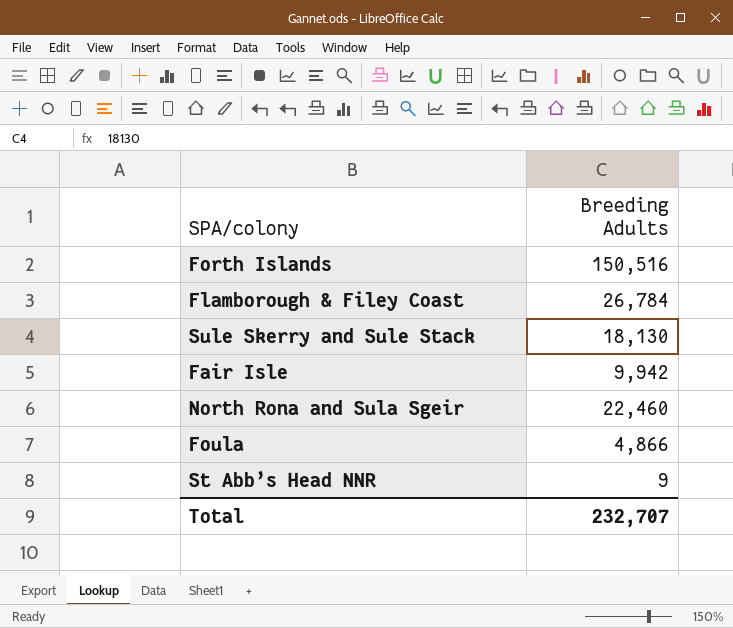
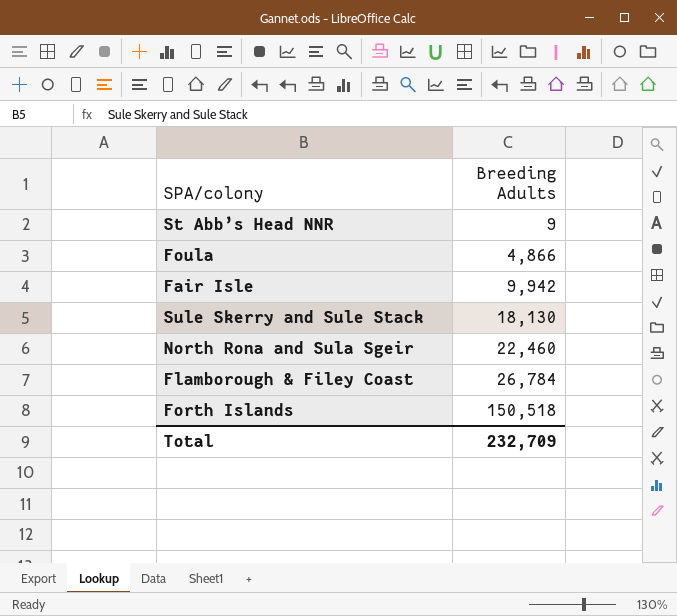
row order: none -> Breeding Adults ascending
Forth Islands | Breeding Adults: 150,516 -> 150,518
Total | Breeding Adults: 232,707 -> 232,709

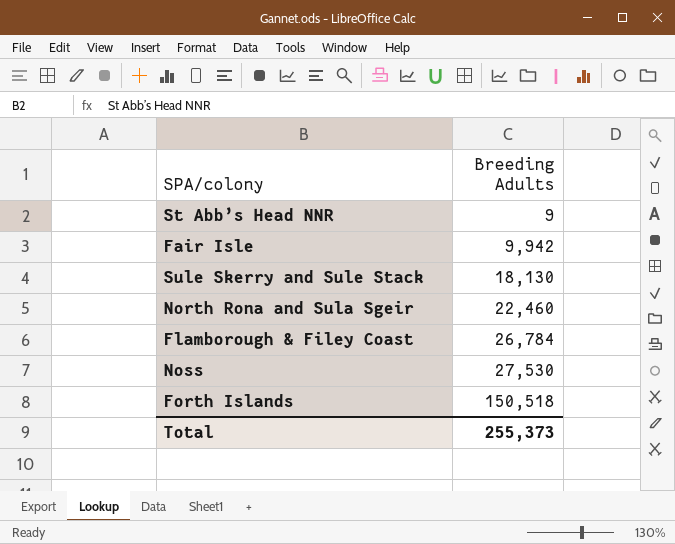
row Foula: 4,866 -> none
row Noss: none -> 27,530
Total | Breeding Adults: 232,709 -> 255,373

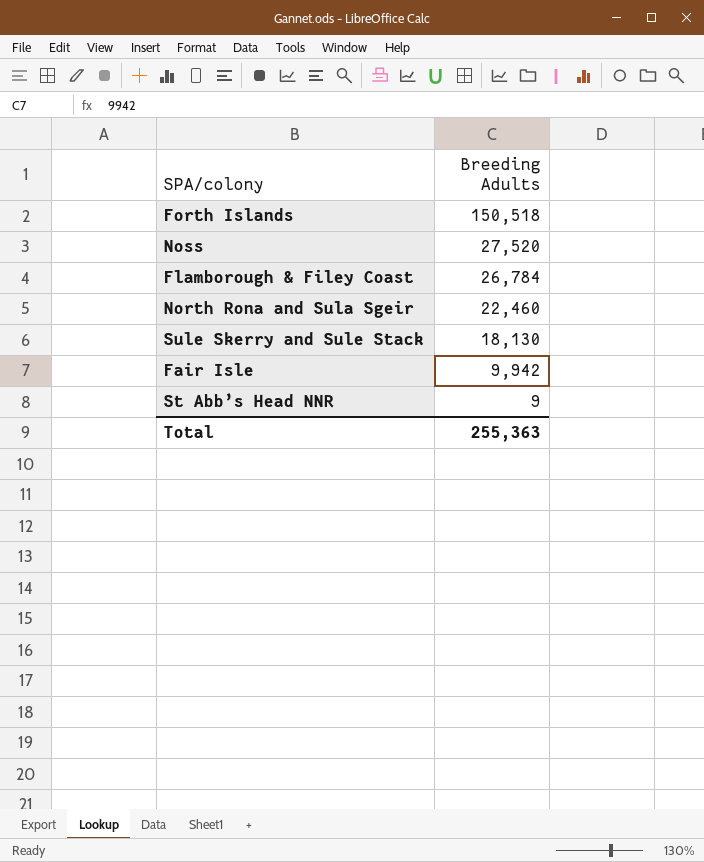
row order: Breeding Adults ascending -> Breeding Adults descending
Noss | Breeding Adults: 27,530 -> 27,520
Total | Breeding Adults: 255,373 -> 255,363

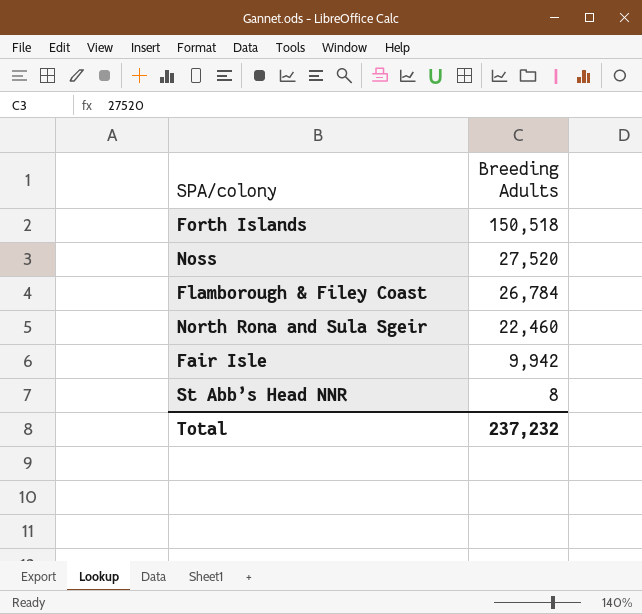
row Sule Skerry and Sule Stack: 18,130 -> none
St Abb’s Head NNR | Breeding Adults: 9 -> 8
Total | Breeding Adults: 255,363 -> 237,232

